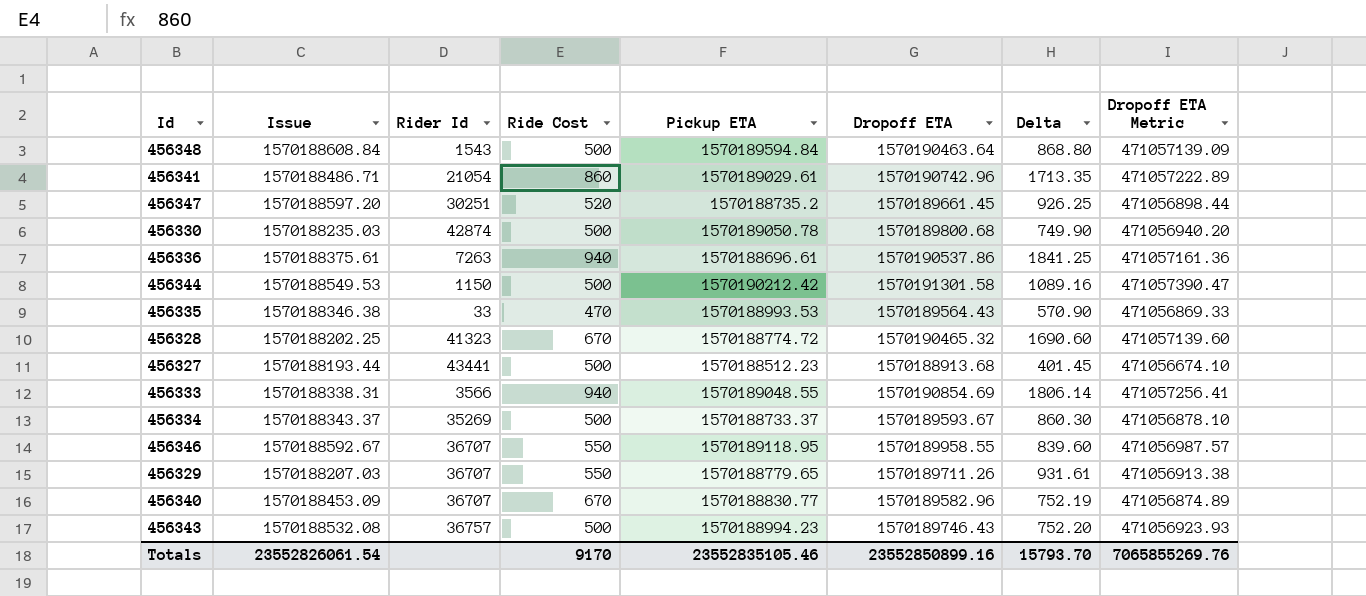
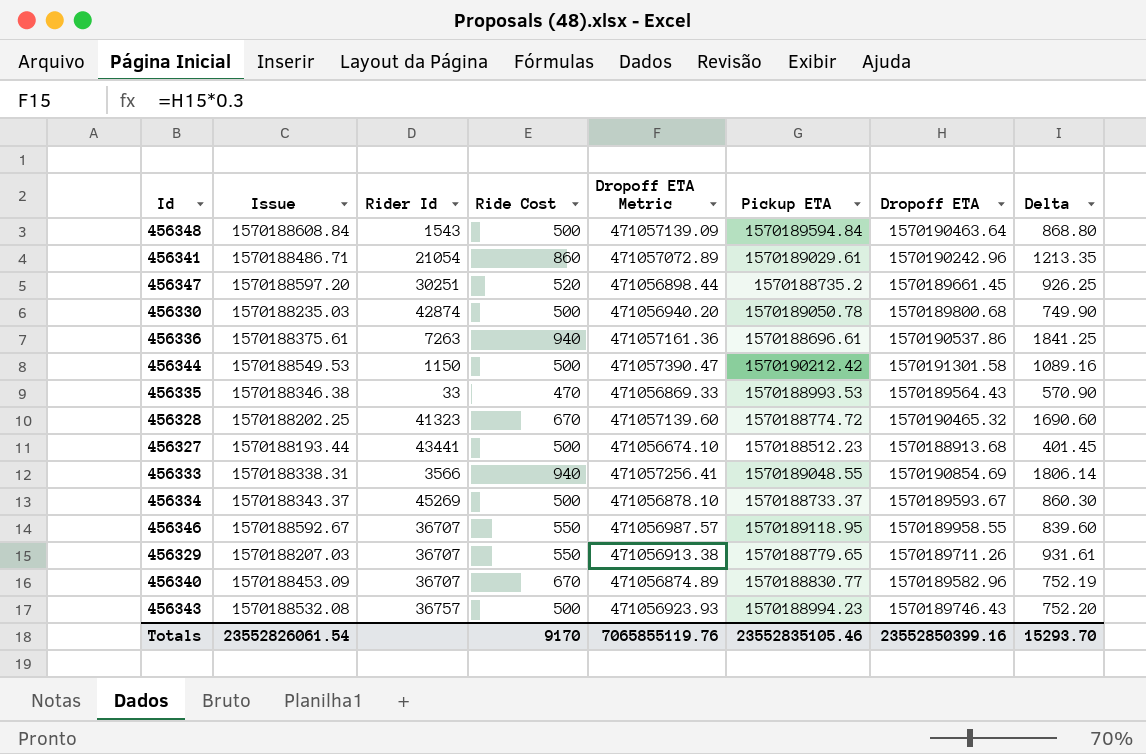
column Dropoff ETA Metric | position: 8 -> 5
456341 | Dropoff ETA Metric: 471057222.89 -> 471057072.89
456341 | Dropoff ETA: 1570190742.96 -> 1570190242.96
456341 | Delta: 1713.35 -> 1213.35
456334 | Rider Id: 35269 -> 45269
Totals | Dropoff ETA Metric: 7065855269.76 -> 7065855119.76
Totals | Dropoff ETA: 23552850899.16 -> 23552850399.16
Totals | Delta: 15793.70 -> 15293.70

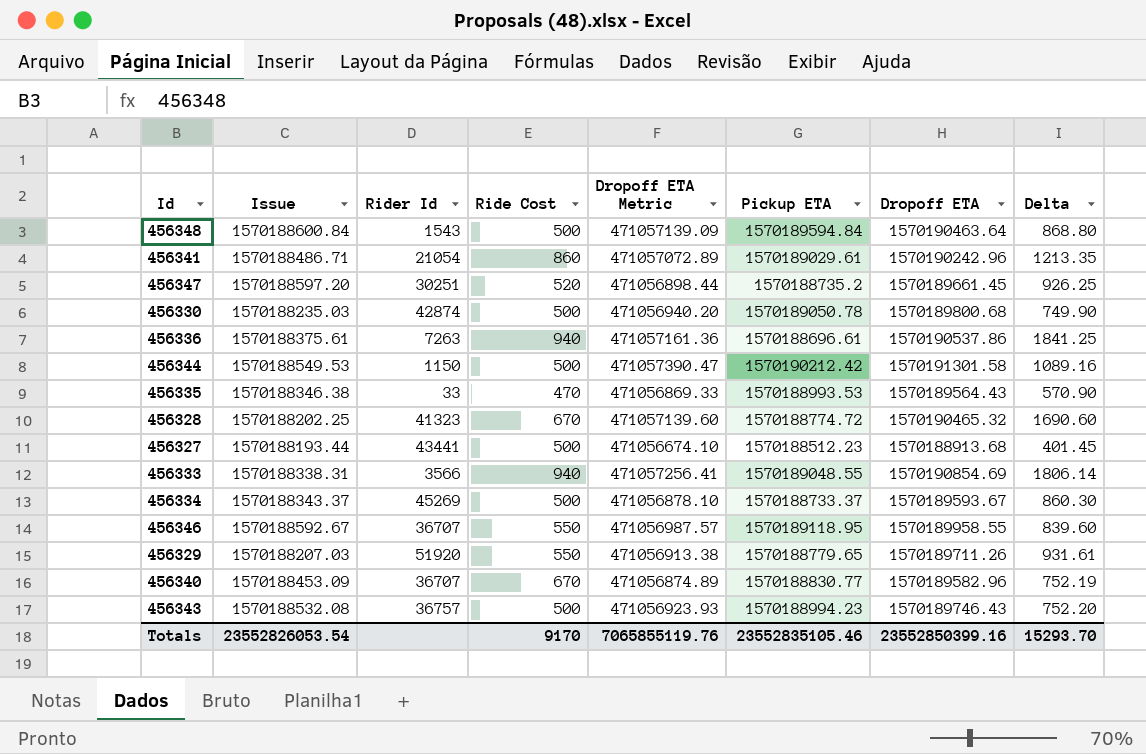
456348 | Issue: 1570188608.84 -> 1570188600.84
456329 | Rider Id: 36707 -> 51920
Totals | Issue: 23552826061.54 -> 23552826053.54

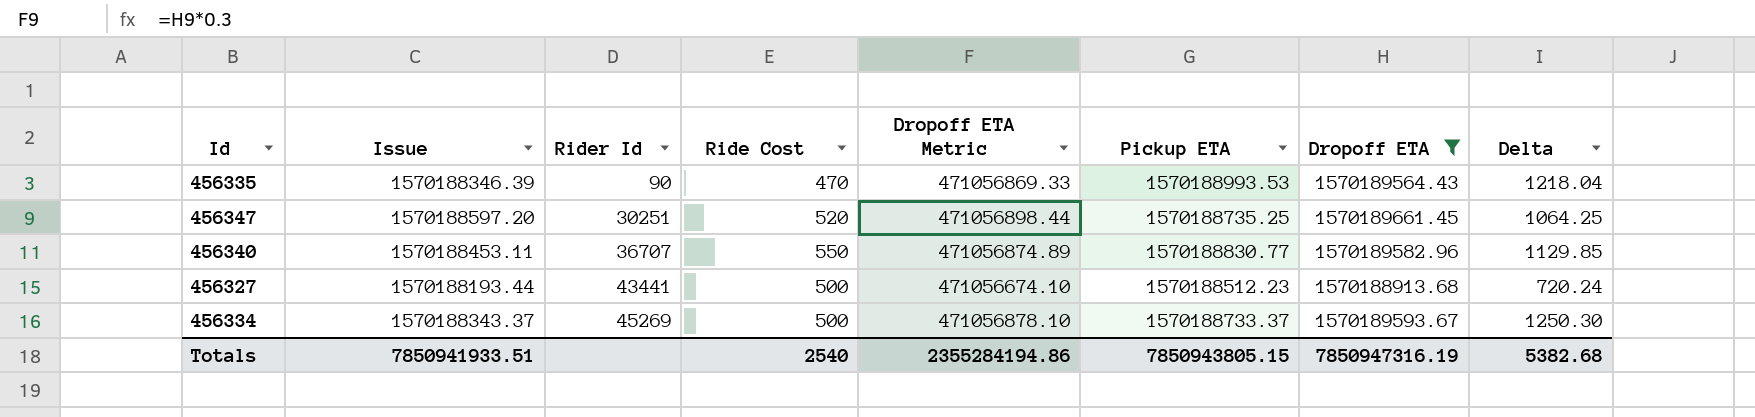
filter: none -> Dropoff ETA <= 1570189661.45
row order: none -> Rider Id ascending
column Delta | formula: [Dropoff ETA] - [Pickup ETA] -> [Dropoff ETA] - [Issue]
456335 | Issue: 1570188346.38 -> 1570188346.39
456335 | Rider Id: 33 -> 90
456347 | Pickup ETA: 1570188735.2 -> 1570188735.25
456340 | Issue: 1570188453.09 -> 1570188453.11
456340 | Ride Cost: 670 -> 550
Totals | Issue: 23552826053.54 -> 7850941933.51
Totals | Ride Cost: 9170 -> 2540
Totals | Dropoff ETA Metric: 7065855119.76 -> 2355284194.86
Totals | Pickup ETA: 23552835105.46 -> 7850943805.15
Totals | Dropoff ETA: 23552850399.16 -> 7850947316.19
Totals | Delta: 15293.70 -> 5382.68

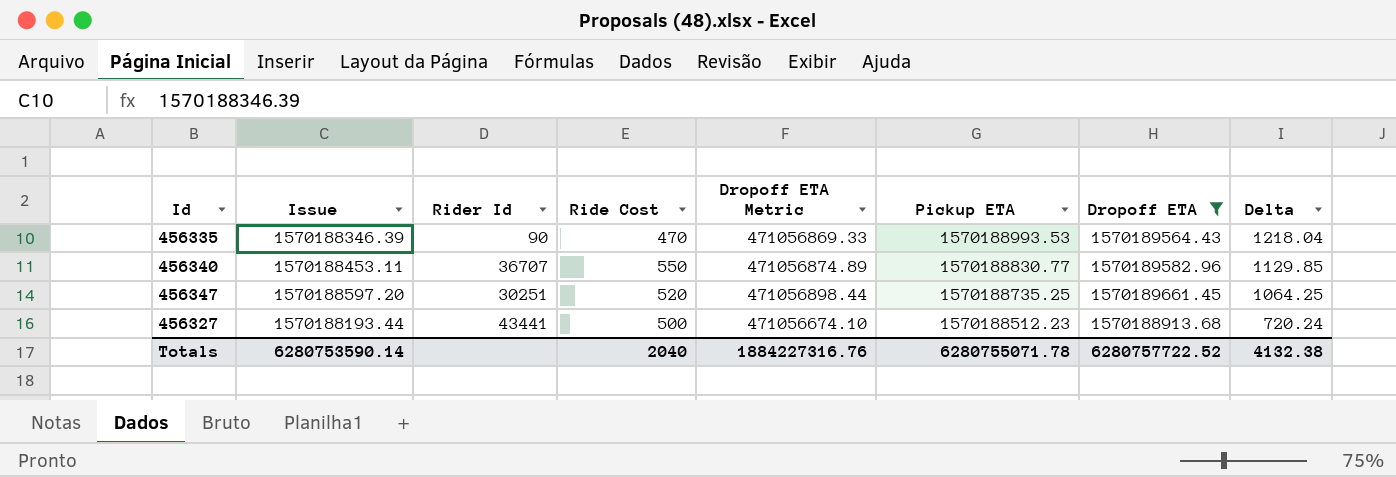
row order: Rider Id ascending -> Pickup ETA descending
row 456334: 1570188343.37 | 45269 | 500 | 471056878.10 | 1570188733.37 | 1570189593.67 | 1250.30 -> none
Totals | Issue: 7850941933.51 -> 6280753590.14
Totals | Ride Cost: 2540 -> 2040
Totals | Dropoff ETA Metric: 2355284194.86 -> 1884227316.76
Totals | Pickup ETA: 7850943805.15 -> 6280755071.78
Totals | Dropoff ETA: 7850947316.19 -> 6280757722.52
Totals | Delta: 5382.68 -> 4132.38

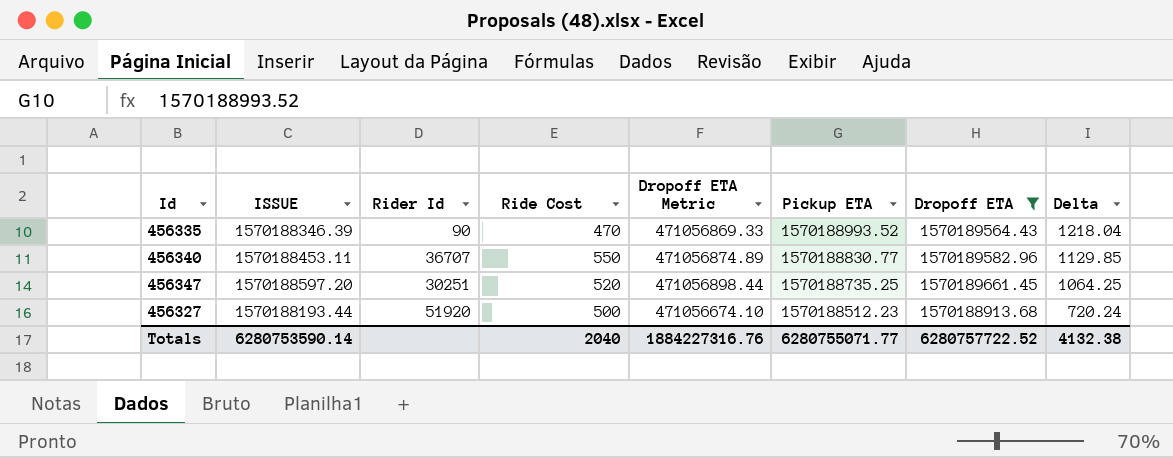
column name: Issue -> ISSUE
456335 | Pickup ETA: 1570188993.53 -> 1570188993.52
456327 | Rider Id: 43441 -> 51920
Totals | Pickup ETA: 6280755071.78 -> 6280755071.77

